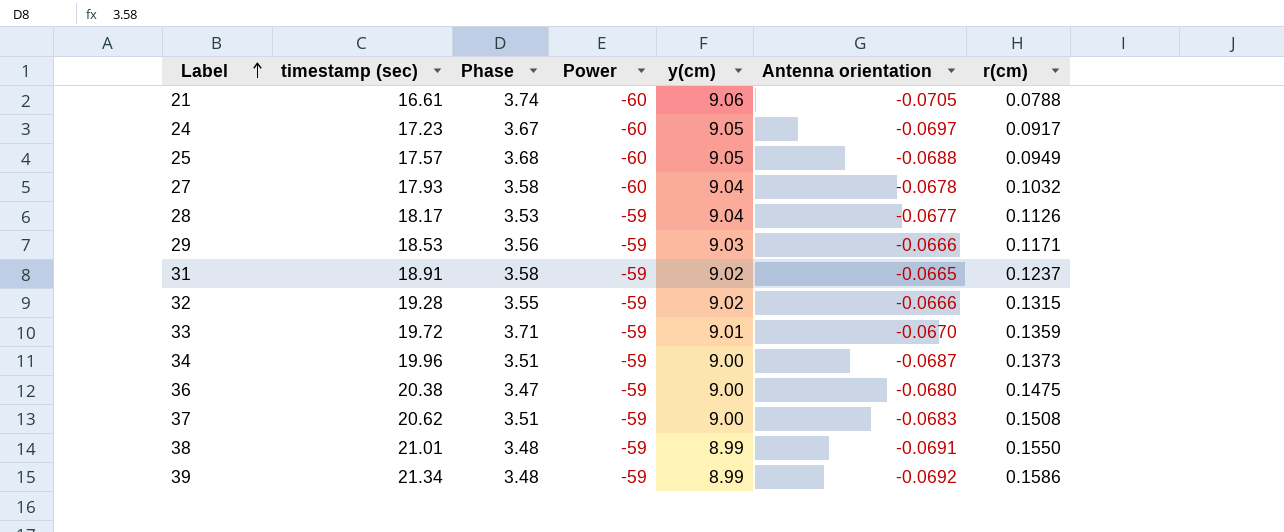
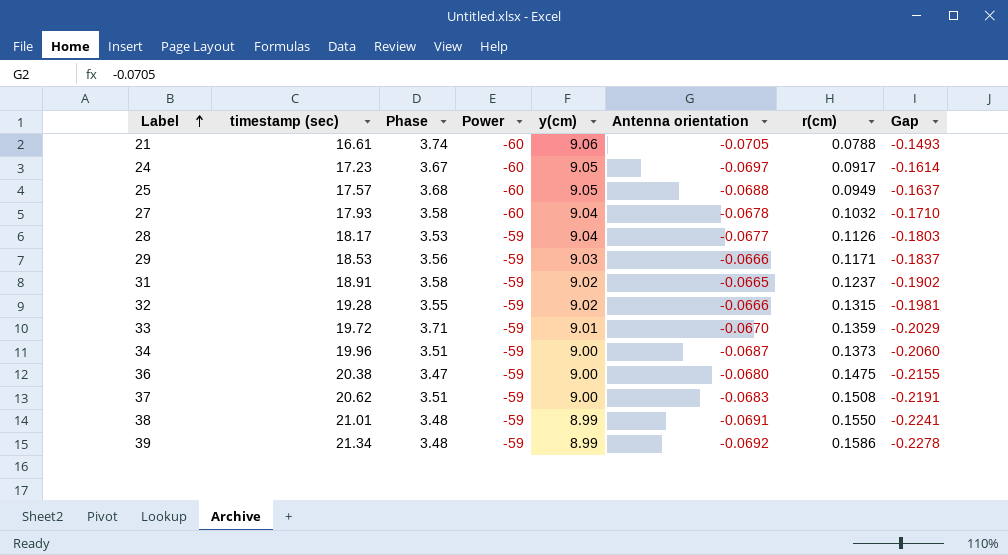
column Gap | formula: none -> [Antenna orientation] - [r(cm)]

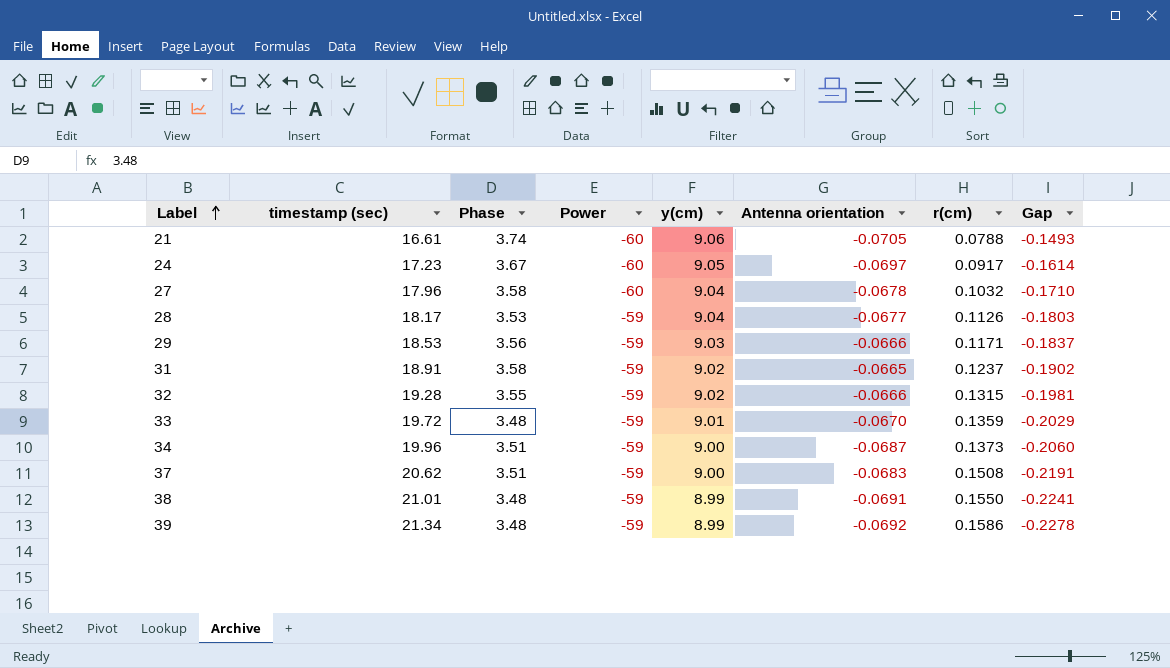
row 25: 17.57 | 3.68 | -60 | 9.05 | -0.0688 | 0.0949 | -0.1637 -> none
row 36: 20.38 | 3.47 | -59 | 9.00 | -0.0680 | 0.1475 | -0.2155 -> none
27 | timestamp (sec): 17.93 -> 17.96
33 | Phase: 3.71 -> 3.48

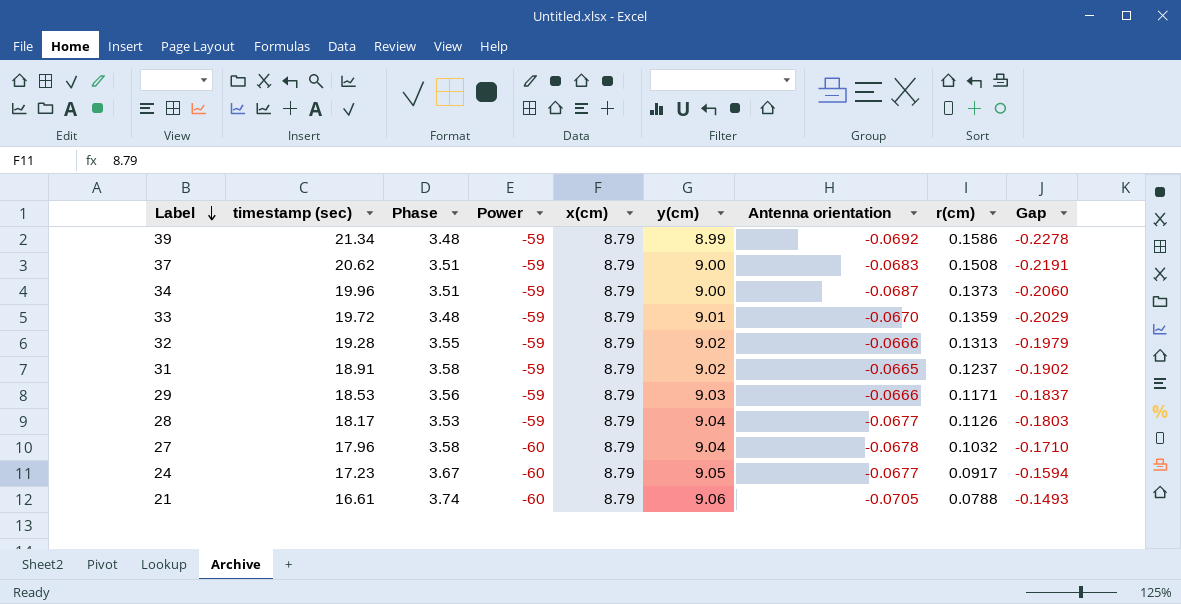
row order: Label ascending -> Label descending
column x(cm) | position: none -> 5
row 38: 21.01 | 3.48 | -59 | 8.99 | -0.0691 | 0.1550 | -0.2241 -> none
32 | r(cm): 0.1315 -> 0.1313
32 | Gap: -0.1981 -> -0.1979
24 | Antenna orientation: -0.0697 -> -0.0677
24 | Gap: -0.1614 -> -0.1594

